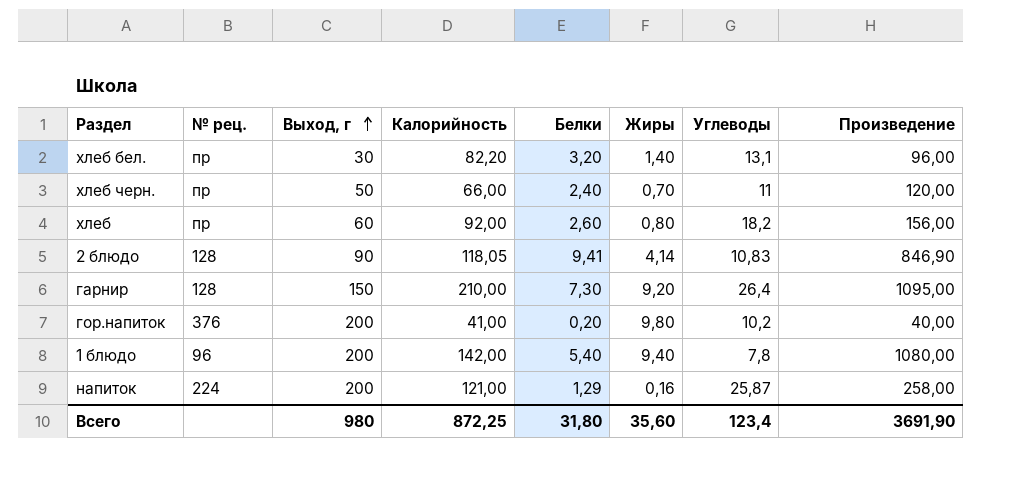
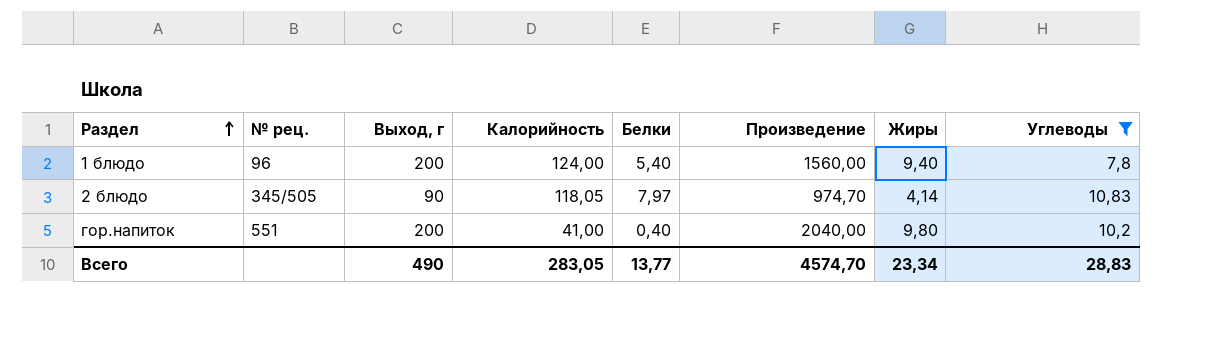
filter: none -> Углеводы <= 10,83
row order: Выход, г ascending -> Раздел ascending
column Произведение | formula: [Выход, г] * [Белки] -> [Выход, г] * [Углеводы]
column Произведение | position: 8 -> 6
1 блюдо | Калорийность: 142,00 -> 124,00
2 блюдо | № рец.: 128 -> 345/505
2 блюдо | Белки: 9,41 -> 7,97
гор.напиток | № рец.: 376 -> 551
гор.напиток | Белки: 0,20 -> 0,40
Всего | Выход, г: 980 -> 490
Всего | Калорийность: 872,25 -> 283,05
Всего | Белки: 31,80 -> 13,77
Всего | Произведение: 3691,90 -> 4574,70
Всего | Жиры: 35,60 -> 23,34
Всего | Углеводы: 123,4 -> 28,83

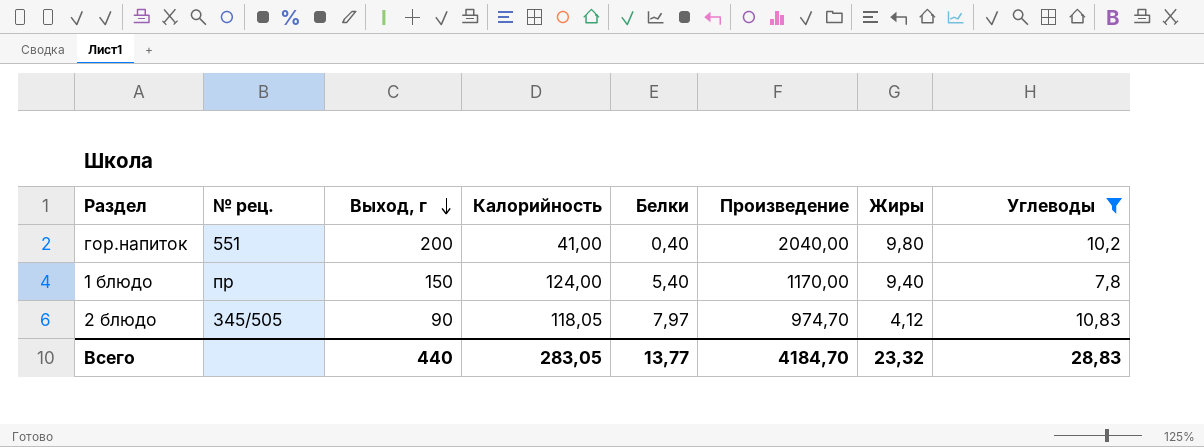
row order: Раздел ascending -> Выход, г descending
1 блюдо | № рец.: 96 -> пр
1 блюдо | Выход, г: 200 -> 150
1 блюдо | Произведение: 1560,00 -> 1170,00
2 блюдо | Жиры: 4,14 -> 4,12
Всего | Выход, г: 490 -> 440
Всего | Произведение: 4574,70 -> 4184,70
Всего | Жиры: 23,34 -> 23,32

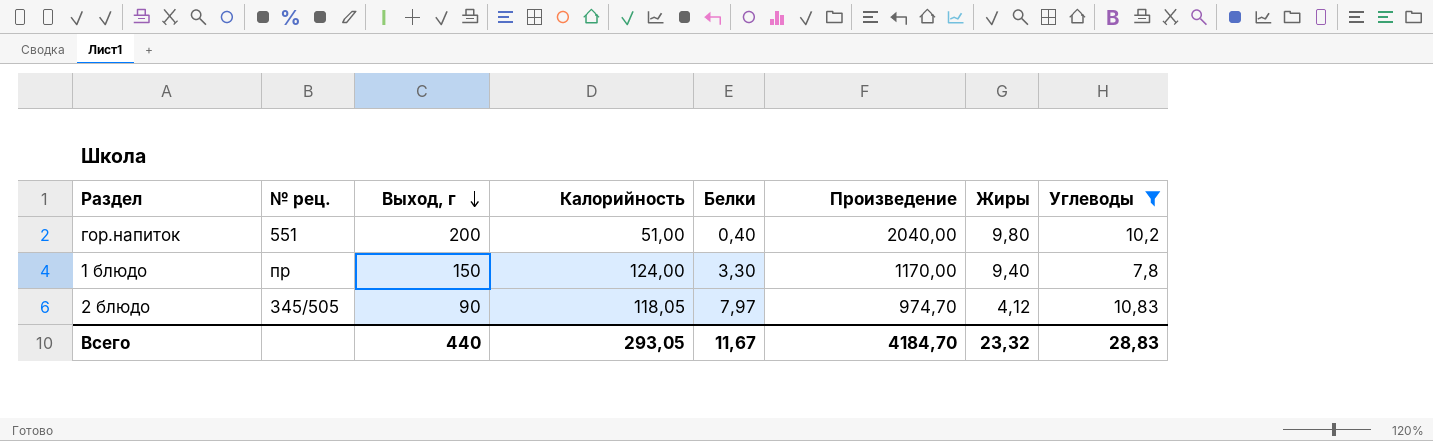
гор.напиток | Калорийность: 41,00 -> 51,00
1 блюдо | Белки: 5,40 -> 3,30
Всего | Калорийность: 283,05 -> 293,05
Всего | Белки: 13,77 -> 11,67

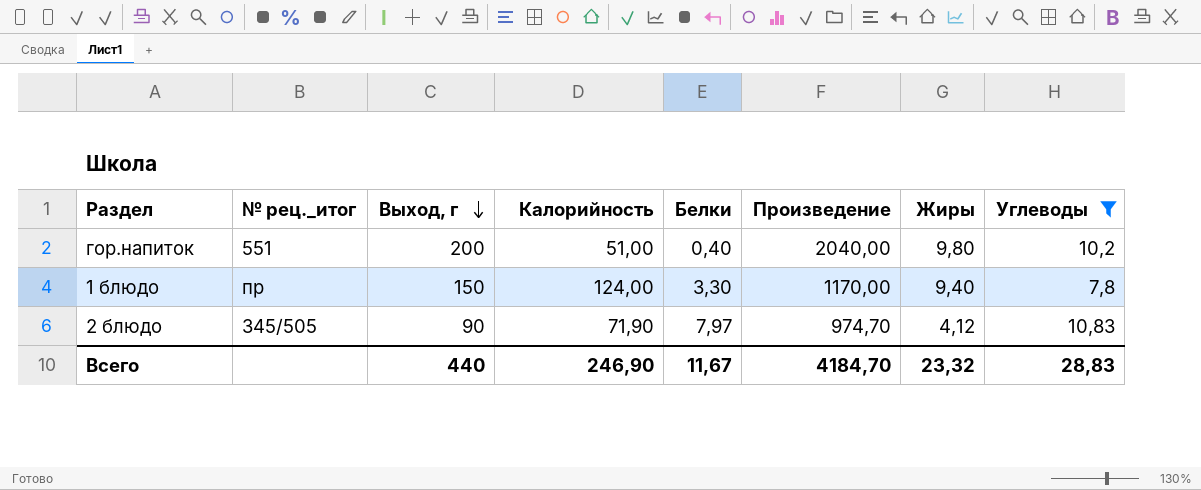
column name: № рец. -> № рец._итог
2 блюдо | Калорийность: 118,05 -> 71,90
Всего | Калорийность: 293,05 -> 246,90

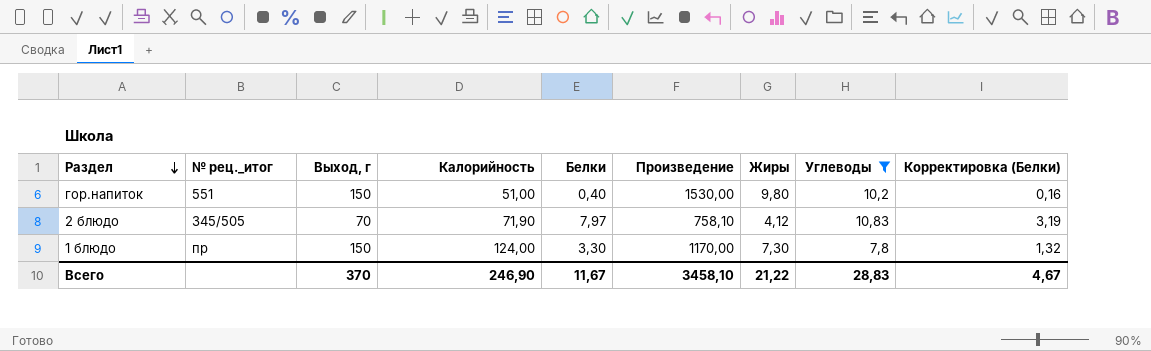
row order: Выход, г descending -> Раздел descending
column Корректировка (Белки) | formula: none -> [Белки] * 0,4
гор.напиток | Выход, г: 200 -> 150
гор.напиток | Произведение: 2040,00 -> 1530,00
2 блюдо | Выход, г: 90 -> 70
2 блюдо | Произведение: 974,70 -> 758,10
1 блюдо | Жиры: 9,40 -> 7,30
Всего | Выход, г: 440 -> 370
Всего | Произведение: 4184,70 -> 3458,10
Всего | Жиры: 23,32 -> 21,22

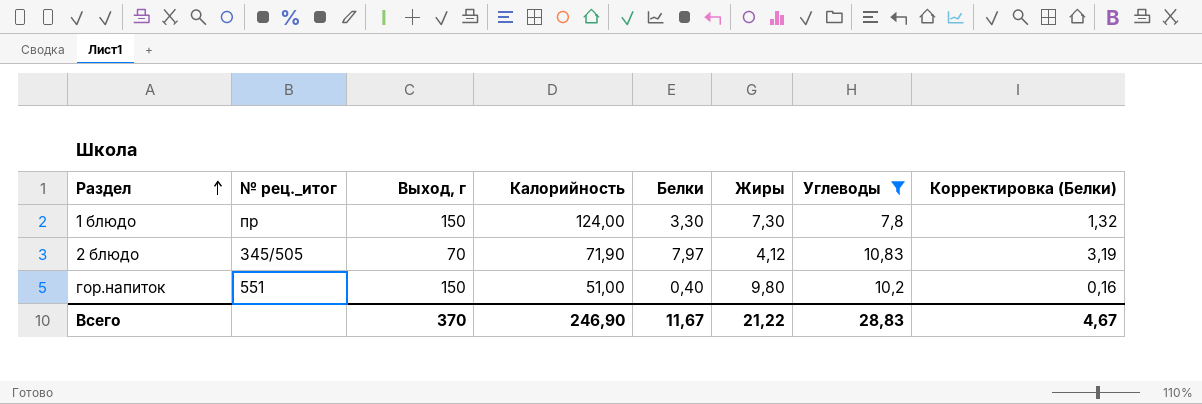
row order: Раздел descending -> Раздел ascending
column Произведение | formula: [Выход, г] * [Углеводы] -> none

